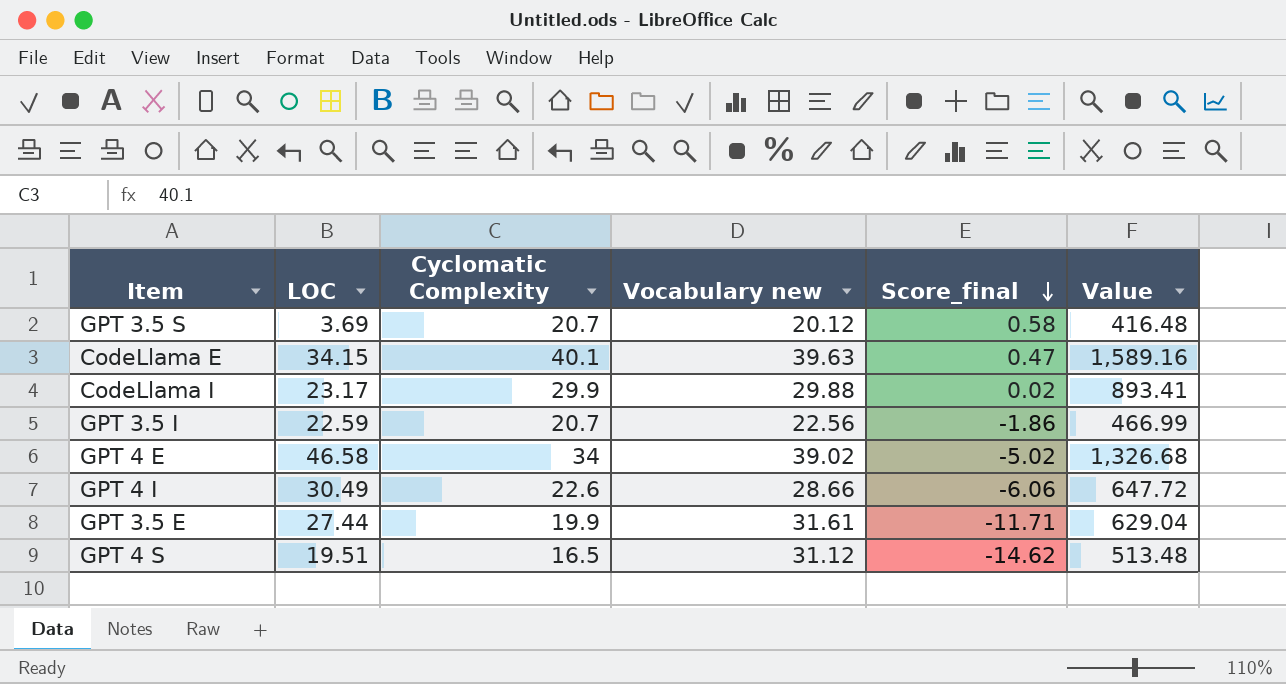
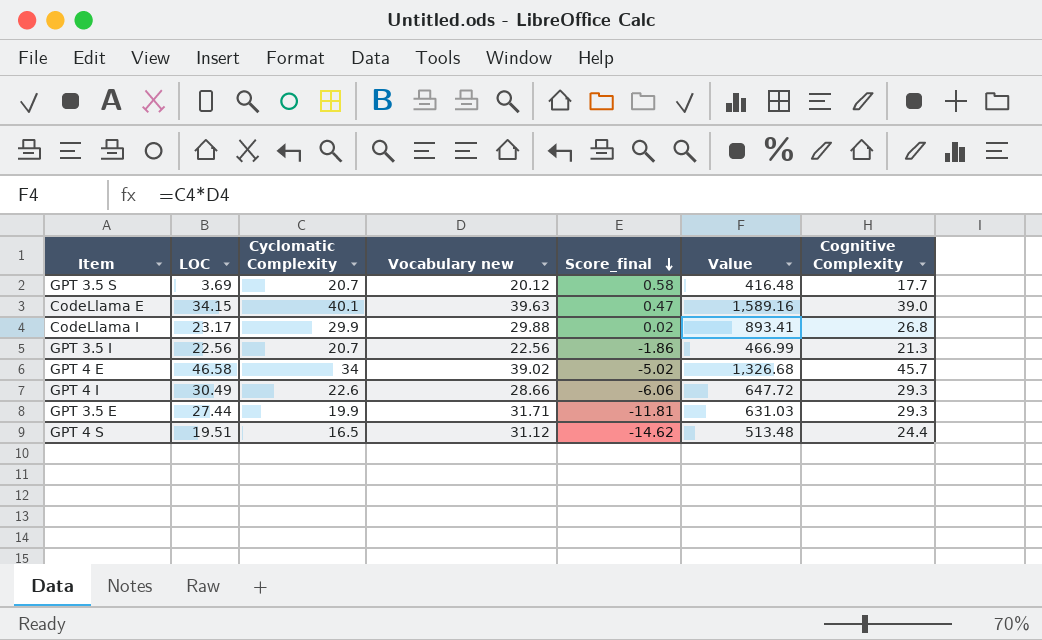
column Cognitive Complexity | position: none -> 7
GPT 3.5 I | LOC: 22.59 -> 22.56
GPT 3.5 E | Vocabulary new: 31.61 -> 31.71
GPT 3.5 E | Score_final: -11.71 -> -11.81
GPT 3.5 E | Value: 629.04 -> 631.03

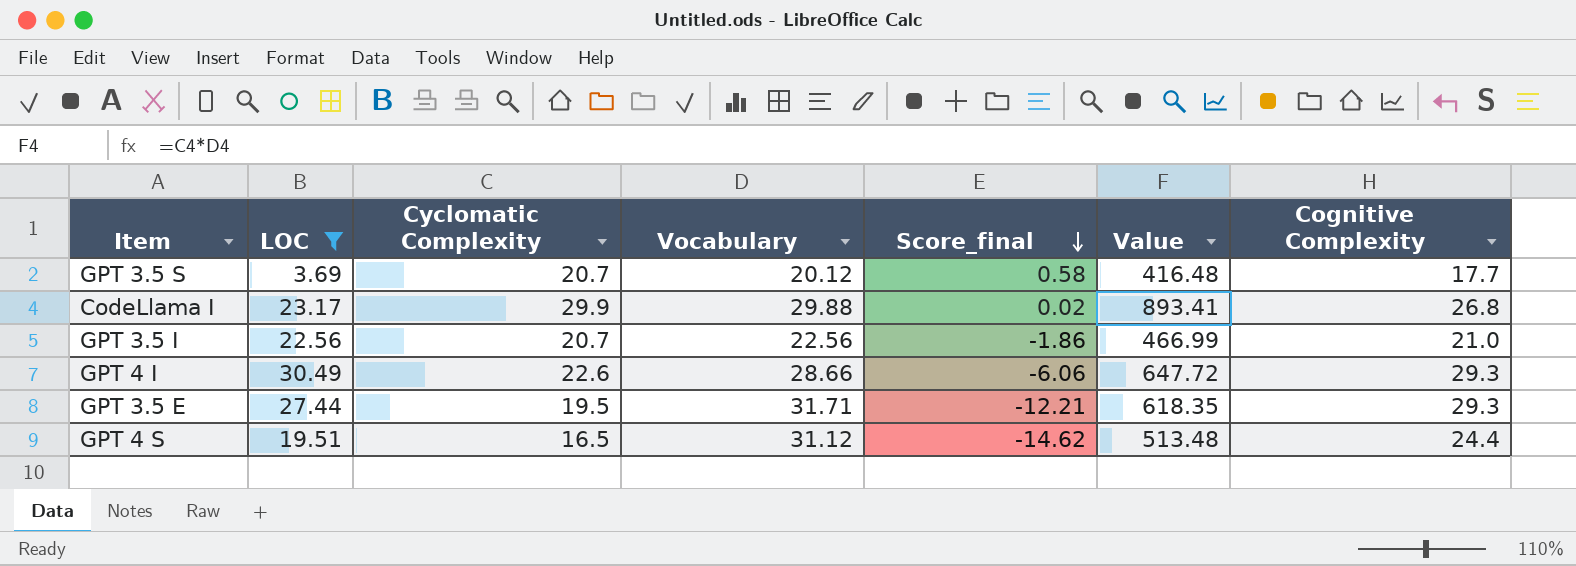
filter: none -> LOC <= 30.49
column name: Vocabulary new -> Vocabulary
GPT 3.5 I | Cognitive Complexity: 21.3 -> 21.0
GPT 3.5 E | Cyclomatic Complexity: 19.9 -> 19.5
GPT 3.5 E | Score_final: -11.81 -> -12.21
GPT 3.5 E | Value: 631.03 -> 618.35

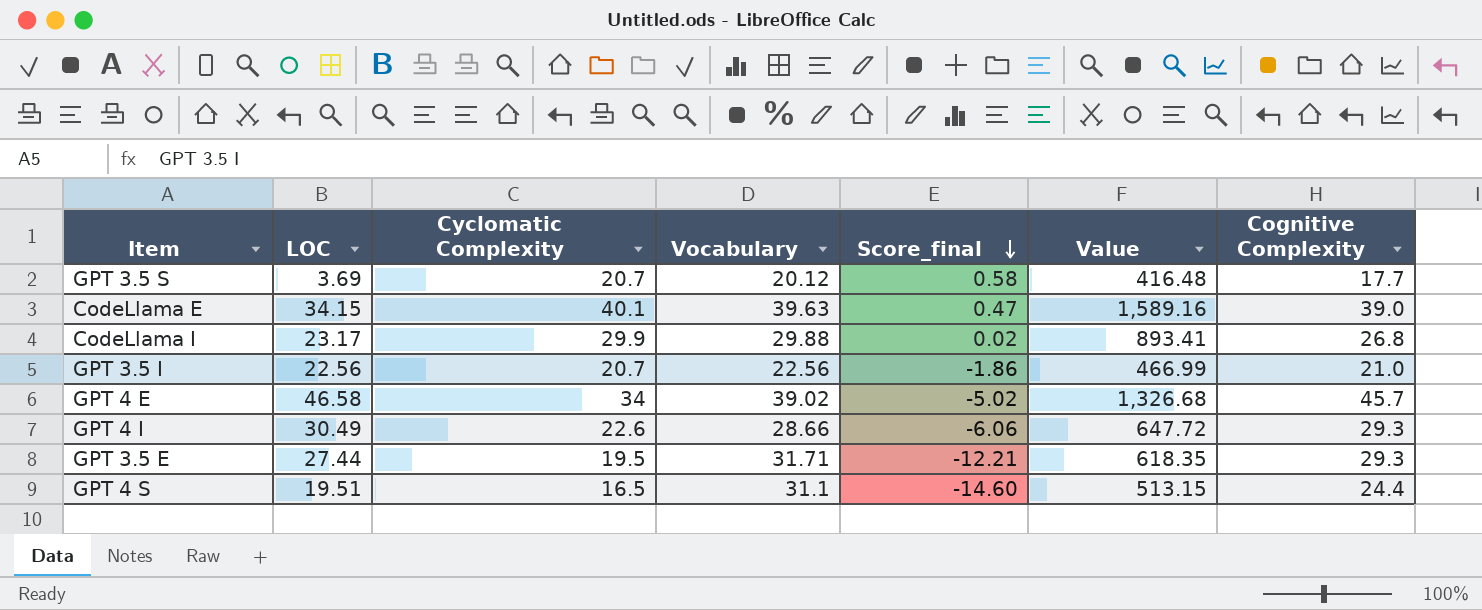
filter: LOC <= 30.49 -> none
GPT 4 S | Vocabulary: 31.12 -> 31.1
GPT 4 S | Score_final: -14.62 -> -14.60
GPT 4 S | Value: 513.48 -> 513.15

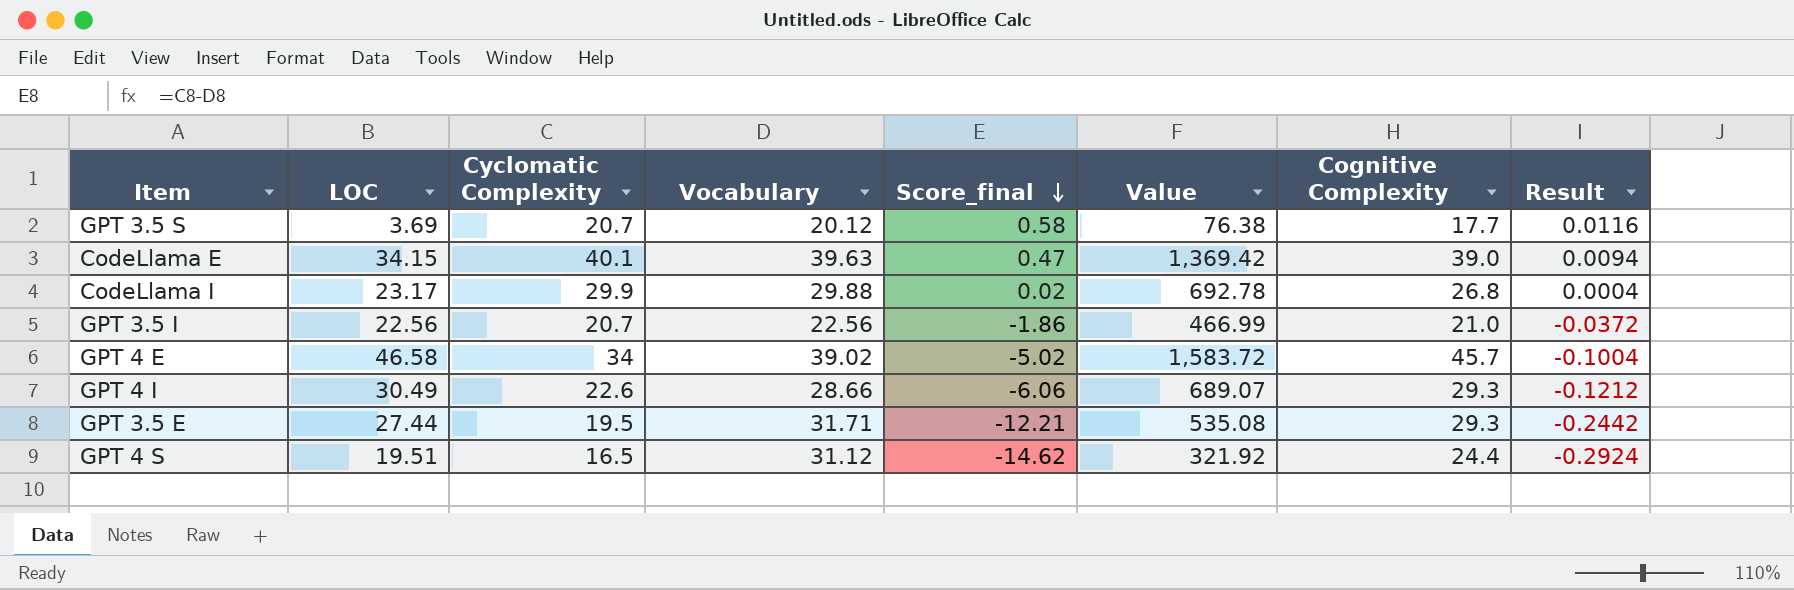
column Value | formula: [Cyclomatic Complexity] * [Vocabulary] -> [LOC] * [Cyclomatic Complexity]
column Result | formula: none -> [Score_final] * 0.02
GPT 4 S | Vocabulary: 31.1 -> 31.12
GPT 4 S | Score_final: -14.60 -> -14.62

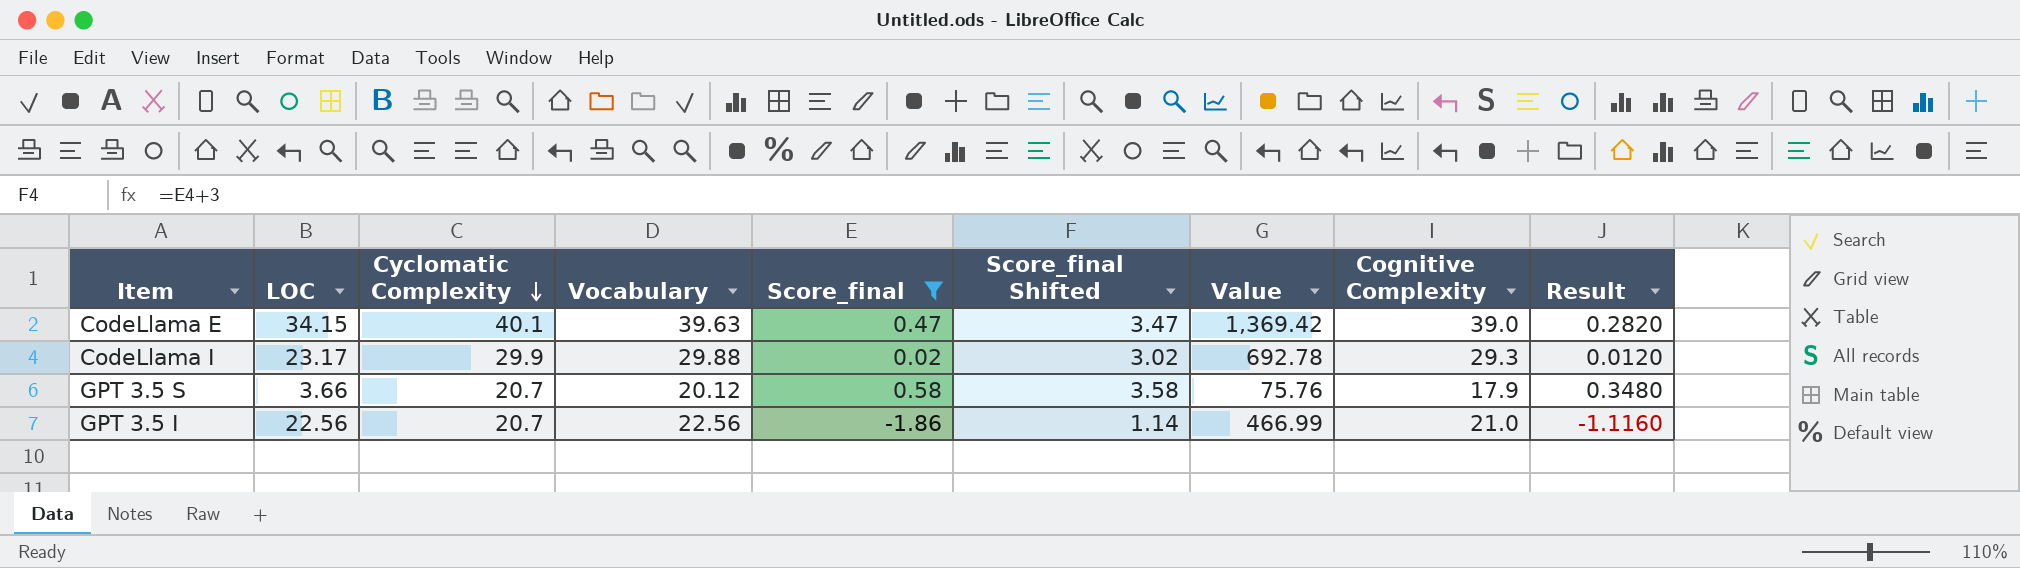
filter: none -> Score_final >= -1.86
row order: Score_final descending -> Cyclomatic Complexity descending
column Score_final Shifted | formula: none -> [Score_final] + 3
column Result | formula: [Score_final] * 0.02 -> [Score_final] * 0.6
CodeLlama I | Cognitive Complexity: 26.8 -> 29.3
GPT 3.5 S | LOC: 3.69 -> 3.66
GPT 3.5 S | Value: 76.38 -> 75.76
GPT 3.5 S | Cognitive Complexity: 17.7 -> 17.9

